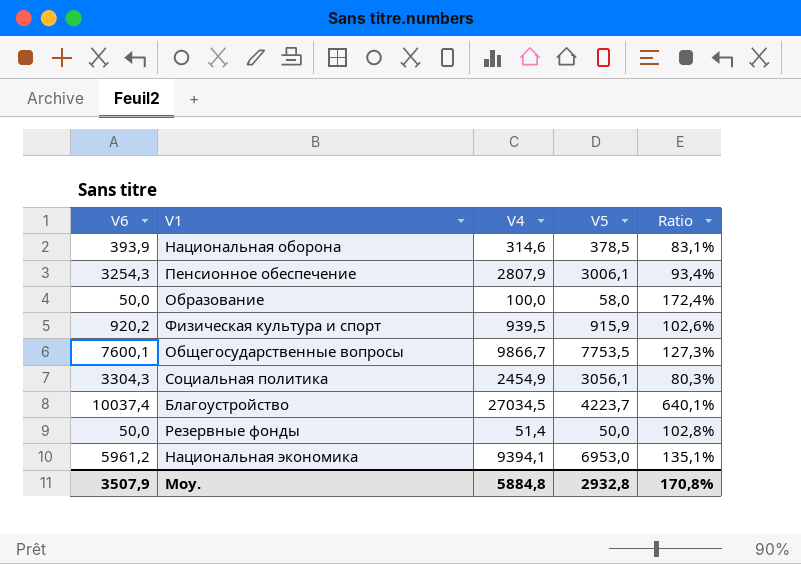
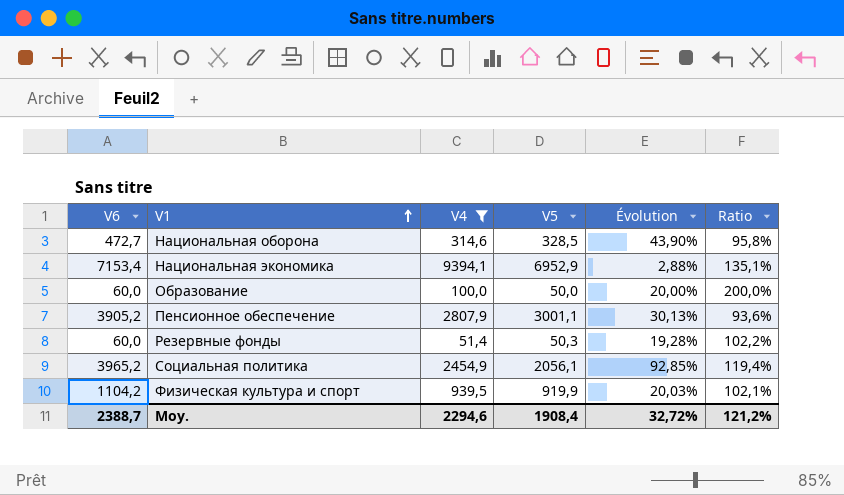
filter: none -> V4 <= 9394,1
row order: none -> V1 ascending
column Évolution | formula: none -> ([V6] - [V5]) / [V5]
Национальная оборона | V6: 393,9 -> 472,7
Национальная оборона | V5: 378,5 -> 328,5
Национальная оборона | Ratio: 83,1% -> 95,8%
Национальная экономика | V6: 5961,2 -> 7153,4
Национальная экономика | V5: 6953,0 -> 6952,9
Образование | V6: 50,0 -> 60,0
Образование | V5: 58,0 -> 50,0
Образование | Ratio: 172,4% -> 200,0%
Пенсионное обеспечение | V6: 3254,3 -> 3905,2
Пенсионное обеспечение | V5: 3006,1 -> 3001,1
Пенсионное обеспечение | Ratio: 93,4% -> 93,6%
Резервные фонды | V6: 50,0 -> 60,0
Резервные фонды | V5: 50,0 -> 50,3
Резервные фонды | Ratio: 102,8% -> 102,2%
Социальная политика | V6: 3304,3 -> 3965,2
Социальная политика | V5: 3056,1 -> 2056,1
Социальная политика | Ratio: 80,3% -> 119,4%
Физическая культура и спорт | V6: 920,2 -> 1104,2
Физическая культура и спорт | V5: 915,9 -> 919,9
Физическая культура и спорт | Ratio: 102,6% -> 102,1%
Moy. | V6: 3507,9 -> 2388,7
Moy. | V4: 5884,8 -> 2294,6
Moy. | V5: 2932,8 -> 1908,4
Moy. | Ratio: 170,8% -> 121,2%

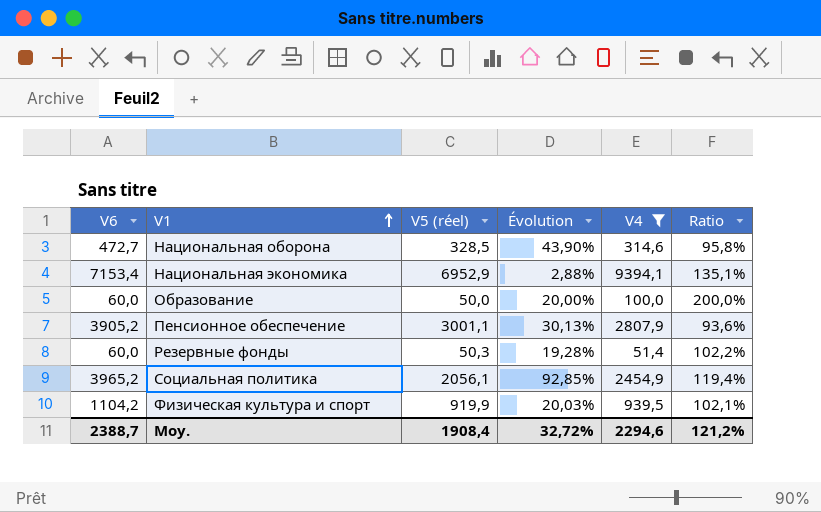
column name: V5 -> V5 (réel)
column V4 | position: 3 -> 5

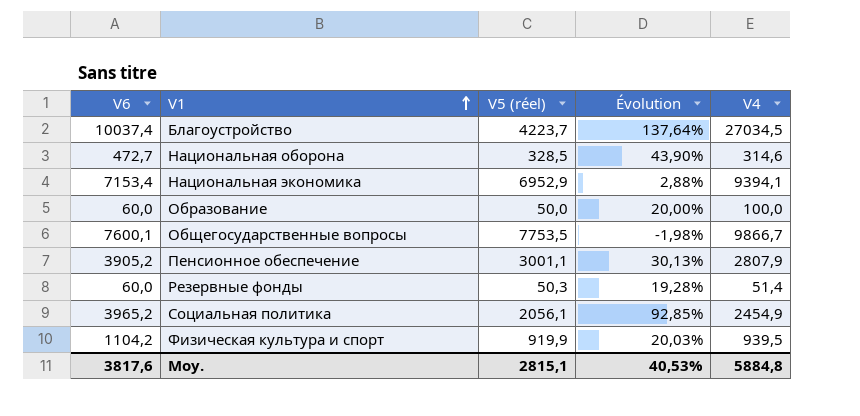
filter: V4 <= 9394,1 -> none
column Ratio | formula: [V4] / [V5 (réel)] -> none
Moy. | V6: 2388,7 -> 3817,6
Moy. | V5 (réel): 1908,4 -> 2815,1
Moy. | Évolution: 32,72% -> 40,53%
Moy. | V4: 2294,6 -> 5884,8

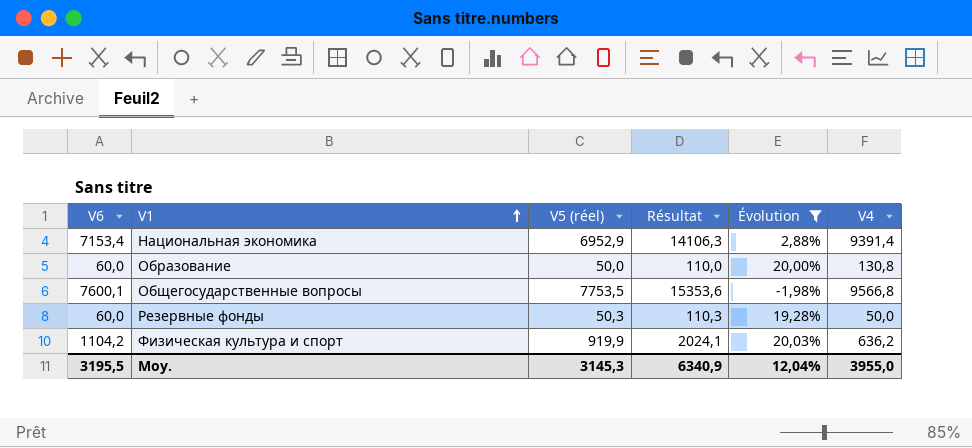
filter: none -> Évolution <= 20,03%
column Résultat | formula: none -> [V6] + [V5 (réel)]
Национальная экономика | V4: 9394,1 -> 9391,4
Образование | V4: 100,0 -> 130,8
Общегосударственные вопросы | V4: 9866,7 -> 9566,8
Резервные фонды | V4: 51,4 -> 50,0
Физическая культура и спорт | V4: 939,5 -> 636,2
Moy. | V6: 3817,6 -> 3195,5
Moy. | V5 (réel): 2815,1 -> 3145,3
Moy. | Évolution: 40,53% -> 12,04%
Moy. | V4: 5884,8 -> 3955,0

